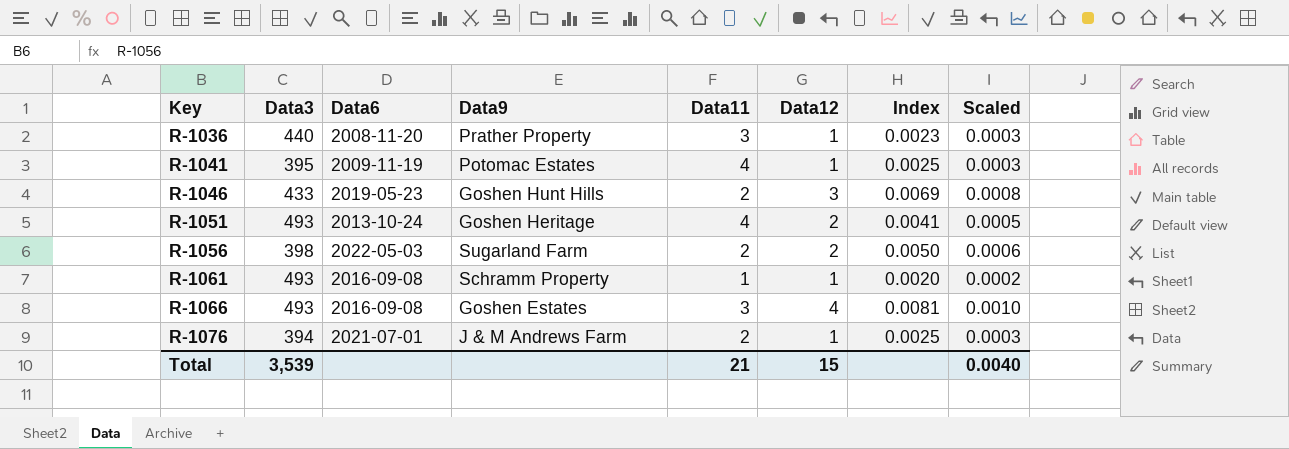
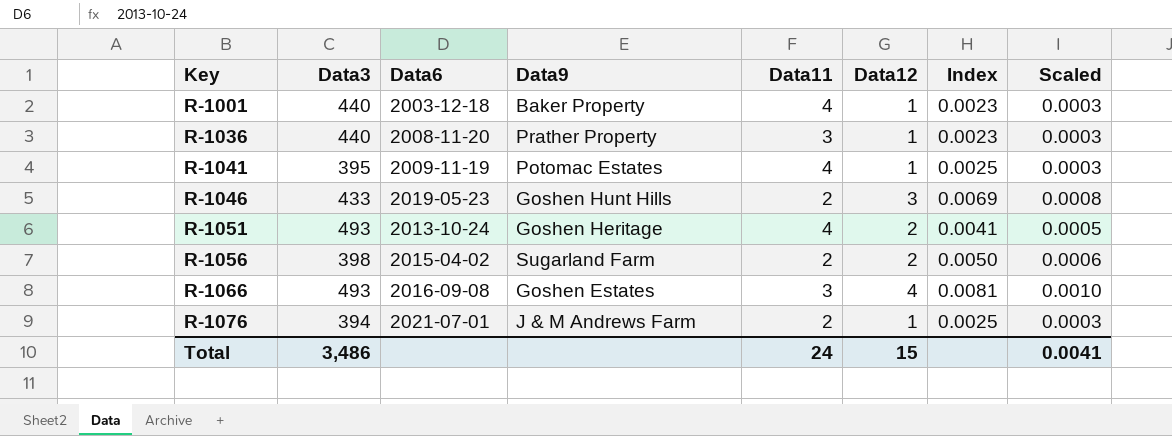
row R-1061: 493 | 2016-09-08 | Schramm Property | 1 | 1 | 0.0020 | 0.0002 -> none
row R-1001: none -> 440 | 2003-12-18 | Baker Property | 4 | 1 | 0.0023 | 0.0003
R-1056 | Data6: 2022-05-03 -> 2015-04-02
Total | Data3: 3,539 -> 3,486
Total | Data11: 21 -> 24
Total | Scaled: 0.0040 -> 0.0041

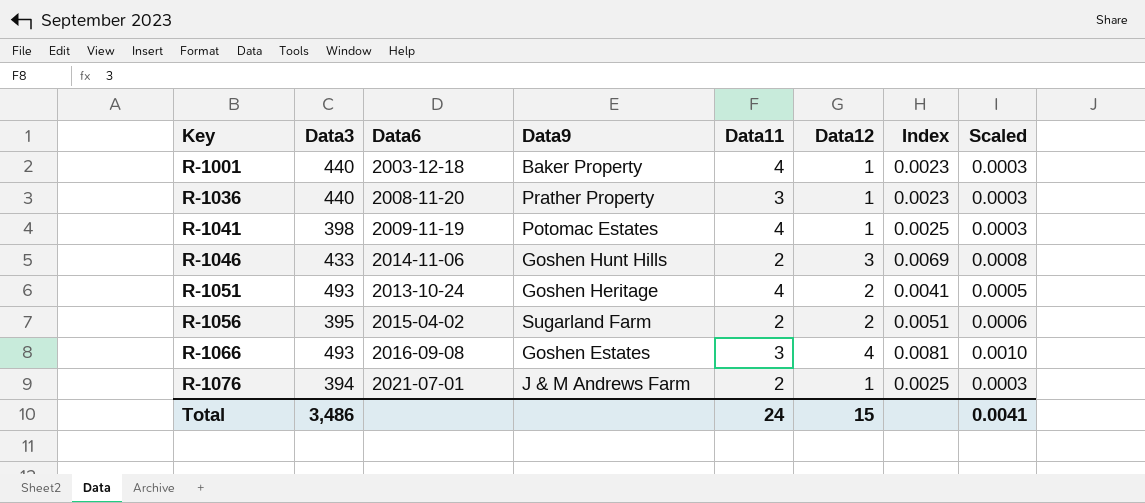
R-1041 | Data3: 395 -> 398
R-1046 | Data6: 2019-05-23 -> 2014-11-06
R-1056 | Data3: 398 -> 395
R-1056 | Index: 0.0050 -> 0.0051

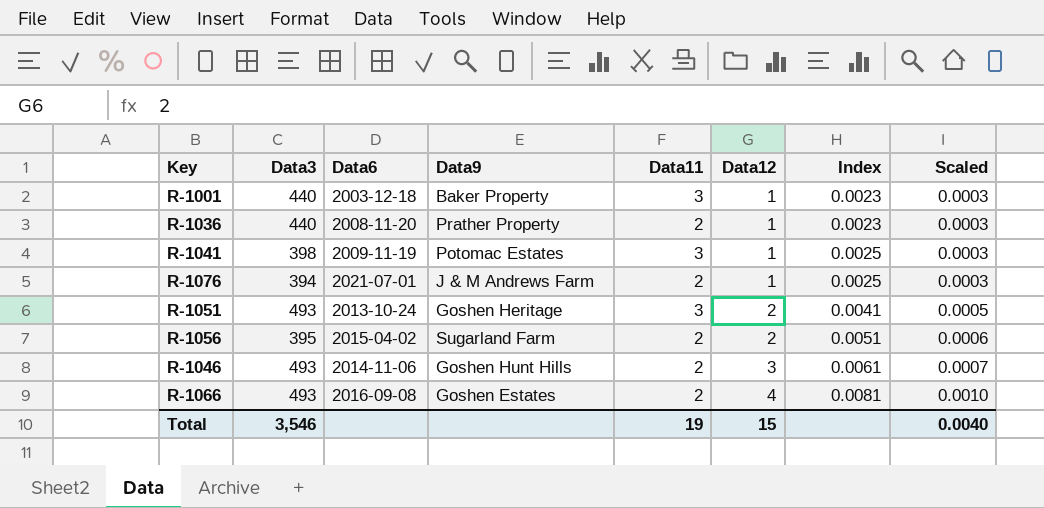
row order: Key ascending -> Data12 ascending
R-1001 | Data11: 4 -> 3
R-1036 | Data11: 3 -> 2
R-1041 | Data11: 4 -> 3
R-1051 | Data11: 4 -> 3
R-1046 | Data3: 433 -> 493
R-1046 | Index: 0.0069 -> 0.0061
R-1046 | Scaled: 0.0008 -> 0.0007
R-1066 | Data11: 3 -> 2
Total | Data3: 3,486 -> 3,546
Total | Data11: 24 -> 19
Total | Scaled: 0.0041 -> 0.0040

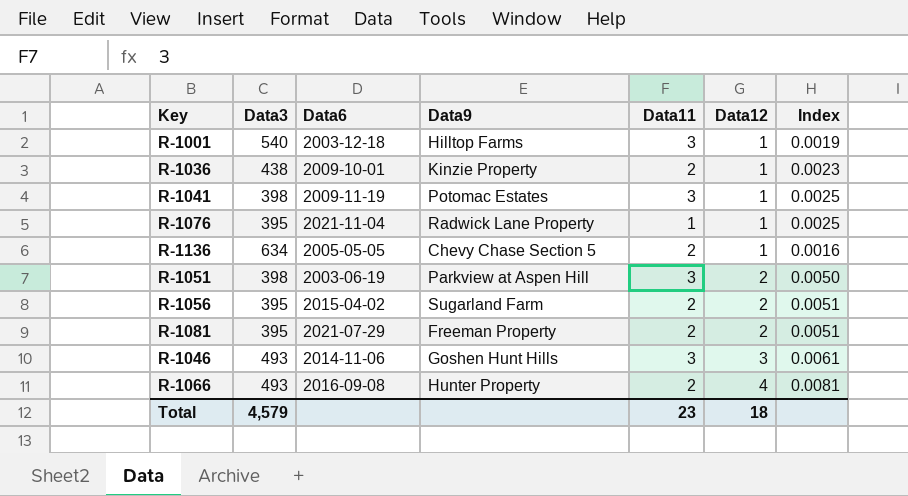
column Scaled | formula: [Index] * 0.12 -> none
R-1001 | Data3: 440 -> 540
R-1001 | Data9: Baker Property -> Hilltop Farms
R-1001 | Index: 0.0023 -> 0.0019
R-1036 | Data3: 440 -> 438
R-1036 | Data6: 2008-11-20 -> 2009-10-01
R-1036 | Data9: Prather Property -> Kinzie Property
R-1076 | Data3: 394 -> 395
R-1076 | Data6: 2021-07-01 -> 2021-11-04
R-1076 | Data9: J & M Andrews Farm -> Radwick Lane Property
R-1076 | Data11: 2 -> 1
row R-1136: none -> 634 | 2005-05-05 | Chevy Chase Section 5 | 2 | 1 | 0.0016
R-1051 | Data3: 493 -> 398
R-1051 | Data6: 2013-10-24 -> 2003-06-19
R-1051 | Data9: Goshen Heritage -> Parkview at Aspen Hill
R-1051 | Index: 0.0041 -> 0.0050
row R-1081: none -> 395 | 2021-07-29 | Freeman Property | 2 | 2 | 0.0051
R-1046 | Data11: 2 -> 3
R-1066 | Data9: Goshen Estates -> Hunter Property
Total | Data3: 3,546 -> 4,579
Total | Data11: 19 -> 23
Total | Data12: 15 -> 18

